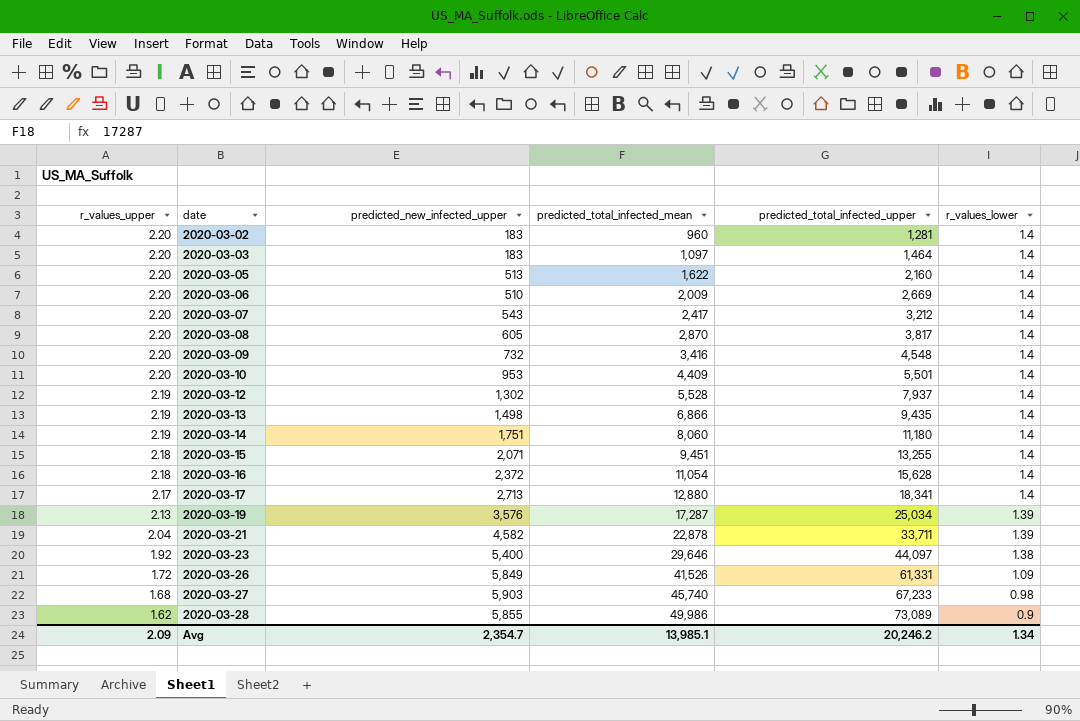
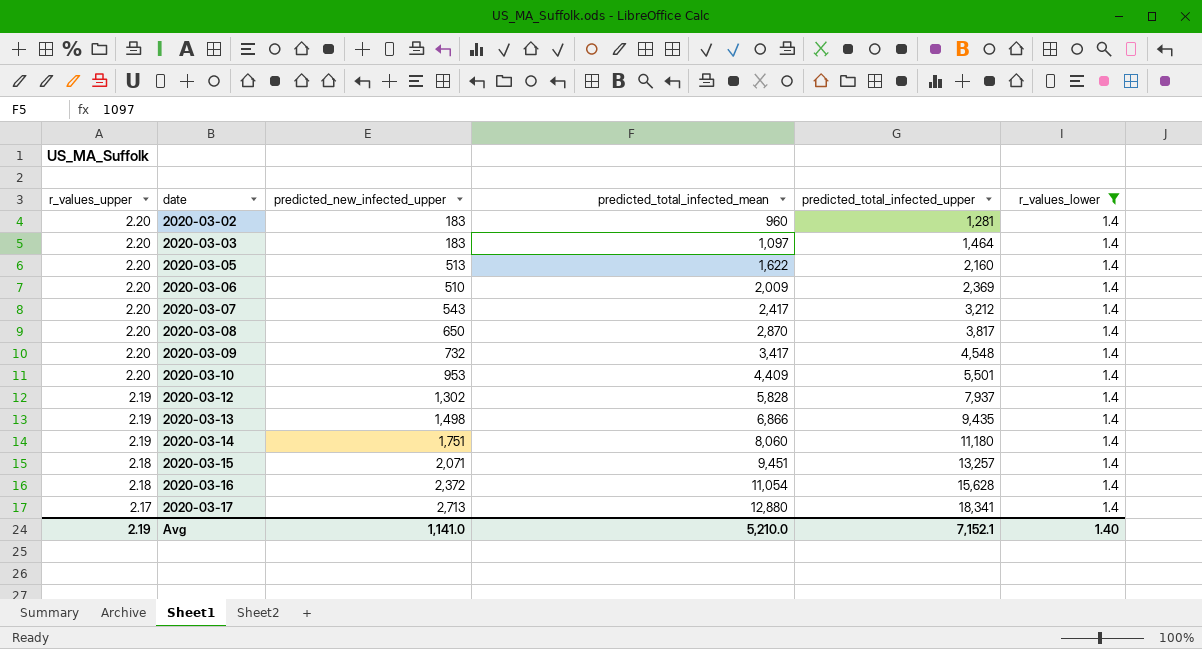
filter: none -> r_values_lower = 1.4
2020-03-06 | predicted_total_infected_upper: 2,669 -> 2,369
2020-03-08 | predicted_new_infected_upper: 605 -> 650
2020-03-09 | predicted_total_infected_mean: 3,416 -> 3,417
2020-03-12 | predicted_total_infected_mean: 5,528 -> 5,828
2020-03-15 | predicted_total_infected_upper: 13,255 -> 13,257
Avg | r_values_upper: 2.09 -> 2.19
Avg | predicted_new_infected_upper: 2,354.7 -> 1,141.0
Avg | predicted_total_infected_mean: 13,985.1 -> 5,210.0
Avg | predicted_total_infected_upper: 20,246.2 -> 7,152.1
Avg | r_values_lower: 1.34 -> 1.40

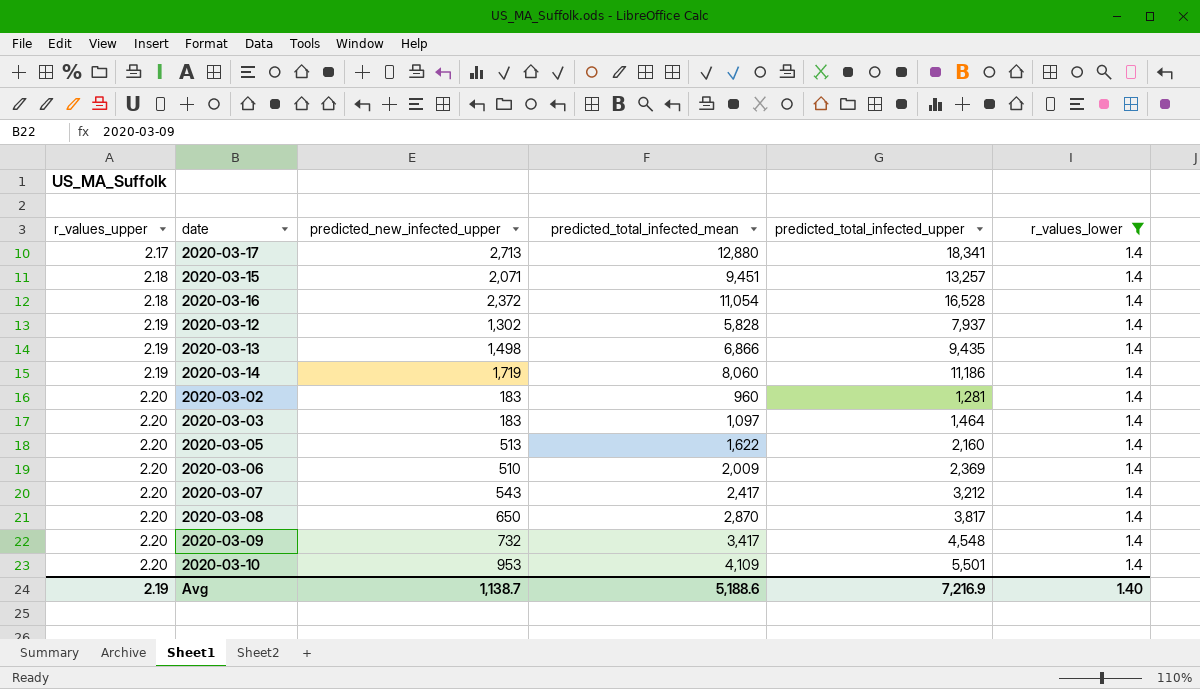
row order: r_values_upper descending -> r_values_upper ascending
2020-03-16 | predicted_total_infected_upper: 15,628 -> 16,528
2020-03-14 | predicted_new_infected_upper: 1,751 -> 1,719
2020-03-14 | predicted_total_infected_upper: 11,180 -> 11,186
2020-03-10 | predicted_total_infected_mean: 4,409 -> 4,109
Avg | predicted_new_infected_upper: 1,141.0 -> 1,138.7
Avg | predicted_total_infected_mean: 5,210.0 -> 5,188.6
Avg | predicted_total_infected_upper: 7,152.1 -> 7,216.9

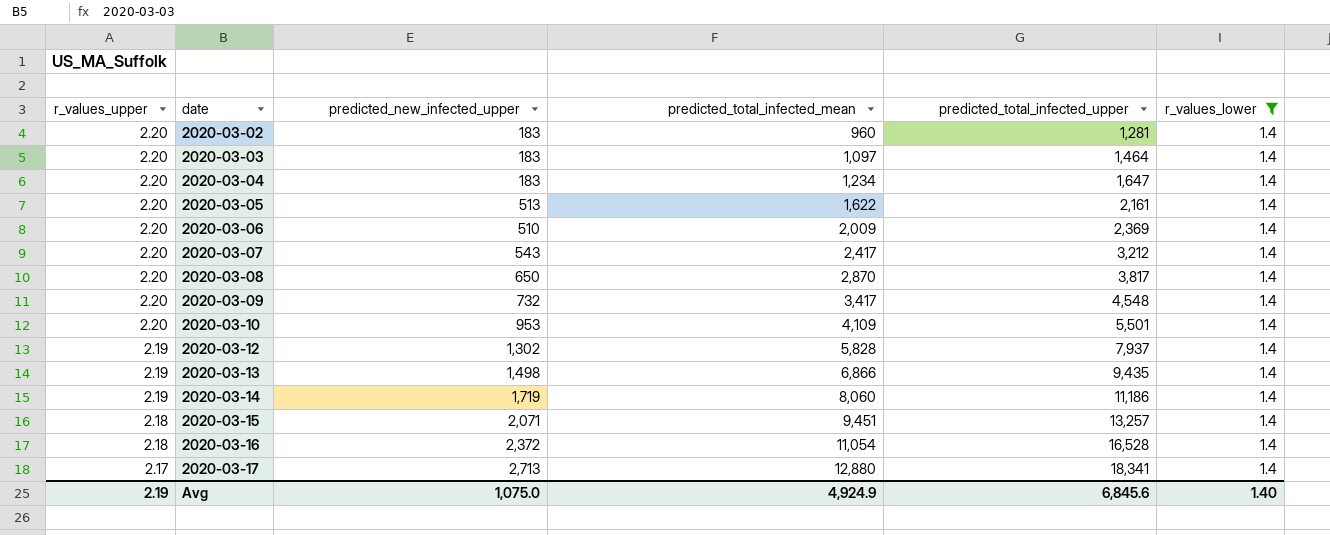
row order: r_values_upper ascending -> r_values_upper descending
row 2020-03-04: none -> 2.20 | 183 | 1,234 | 1,647 | 1.4
2020-03-05 | predicted_total_infected_upper: 2,160 -> 2,161
Avg | predicted_new_infected_upper: 1,138.7 -> 1,075.0
Avg | predicted_total_infected_mean: 5,188.6 -> 4,924.9
Avg | predicted_total_infected_upper: 7,216.9 -> 6,845.6

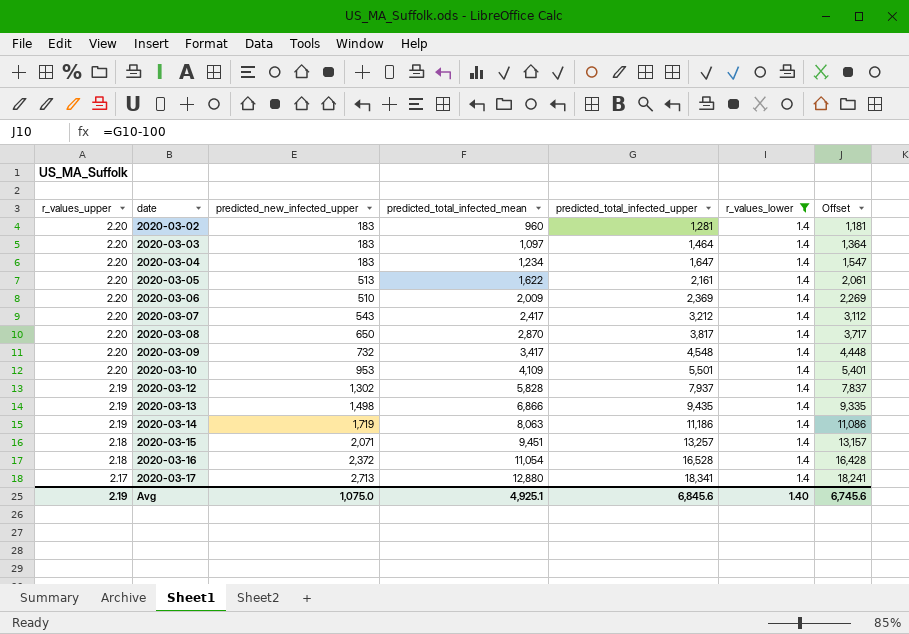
column Offset | formula: none -> [predicted_total_infected_upper] - 100
2020-03-14 | predicted_total_infected_mean: 8,060 -> 8,063
Avg | predicted_total_infected_mean: 4,924.9 -> 4,925.1

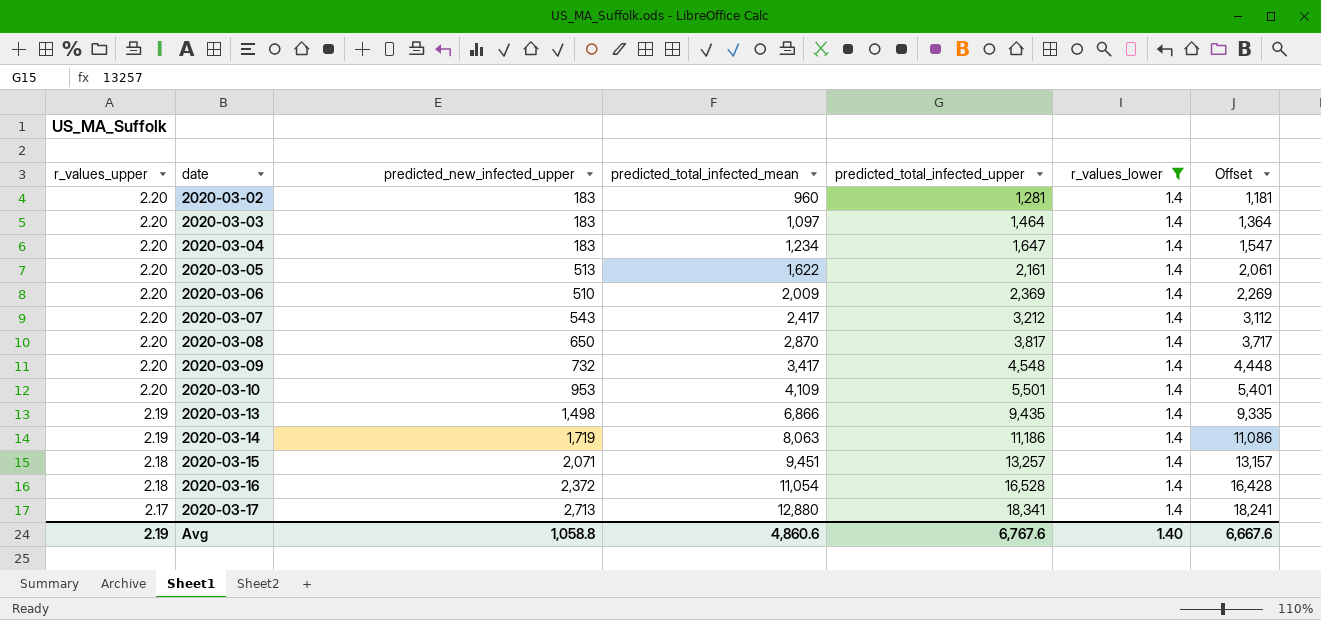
row 2020-03-12: 2.19 | 1,302 | 5,828 | 7,937 | 1.4 | 7,837 -> none
Avg | predicted_new_infected_upper: 1,075.0 -> 1,058.8
Avg | predicted_total_infected_mean: 4,925.1 -> 4,860.6
Avg | predicted_total_infected_upper: 6,845.6 -> 6,767.6
Avg | Offset: 6,745.6 -> 6,667.6

